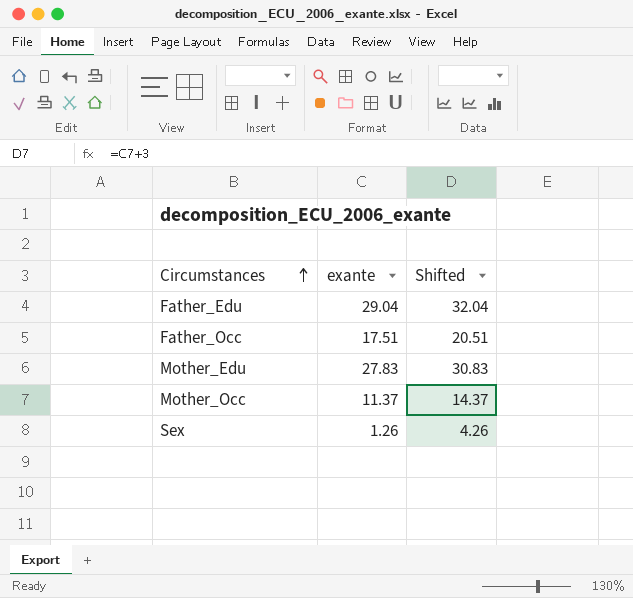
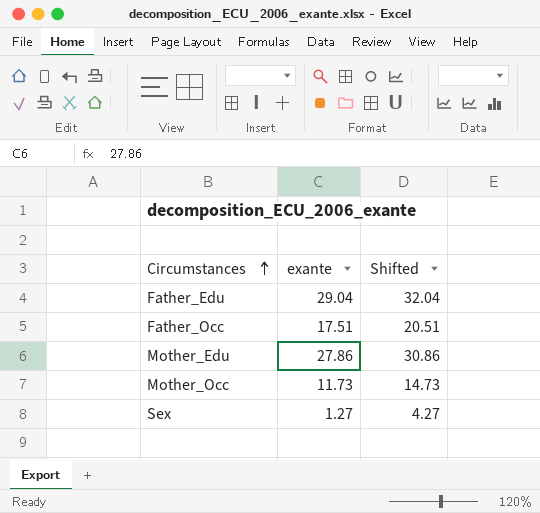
Mother_Edu | exante: 27.83 -> 27.86
Mother_Edu | Shifted: 30.83 -> 30.86
Mother_Occ | exante: 11.37 -> 11.73
Mother_Occ | Shifted: 14.37 -> 14.73
Sex | exante: 1.26 -> 1.27
Sex | Shifted: 4.26 -> 4.27

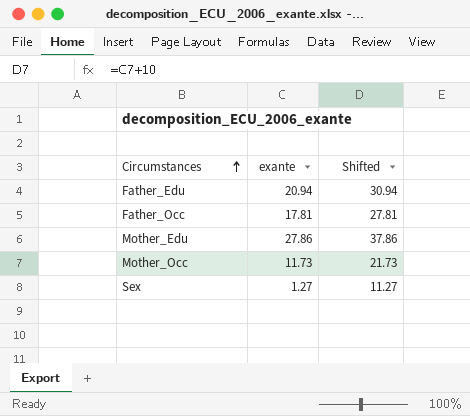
column Shifted | formula: [exante] + 3 -> [exante] + 10
Father_Edu | exante: 29.04 -> 20.94
Father_Occ | exante: 17.51 -> 17.81

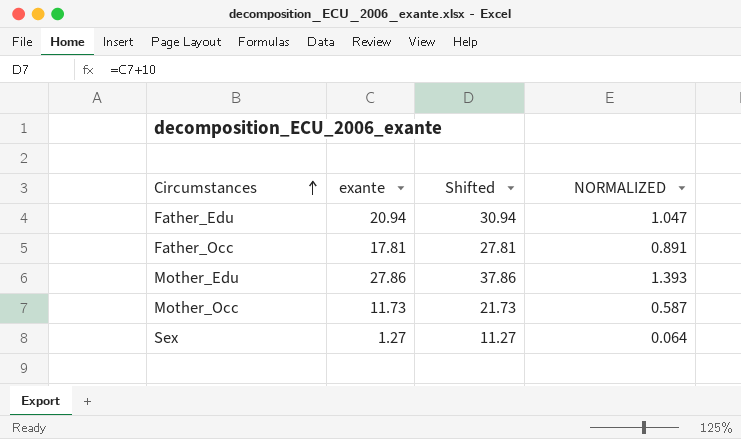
column NORMALIZED | formula: none -> [exante] * 0.05

